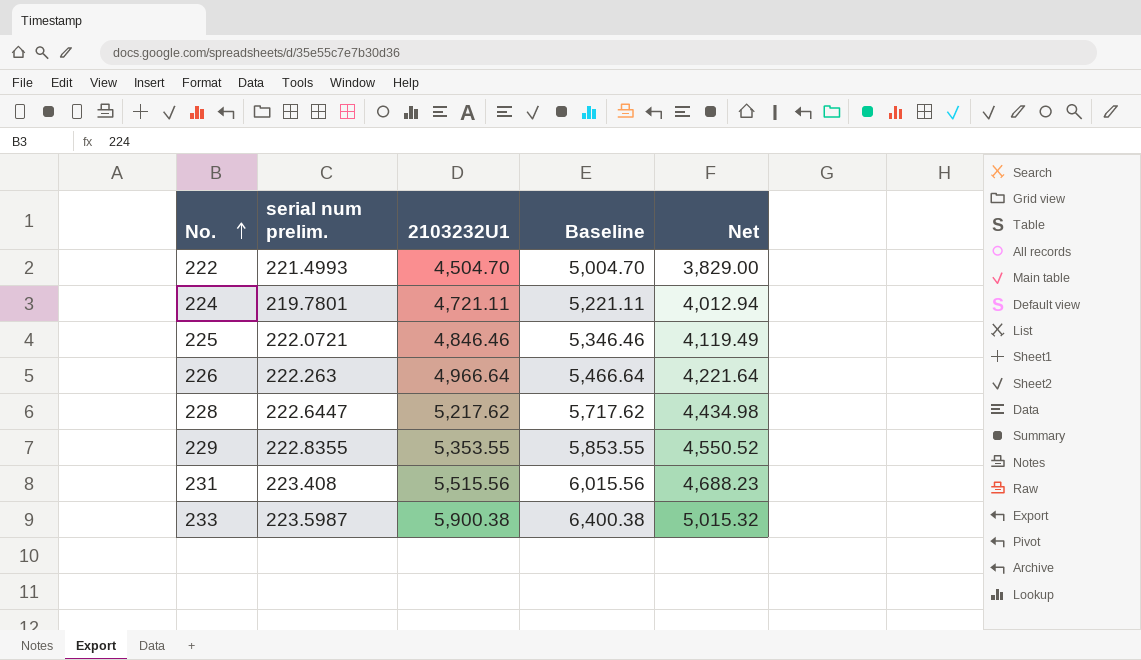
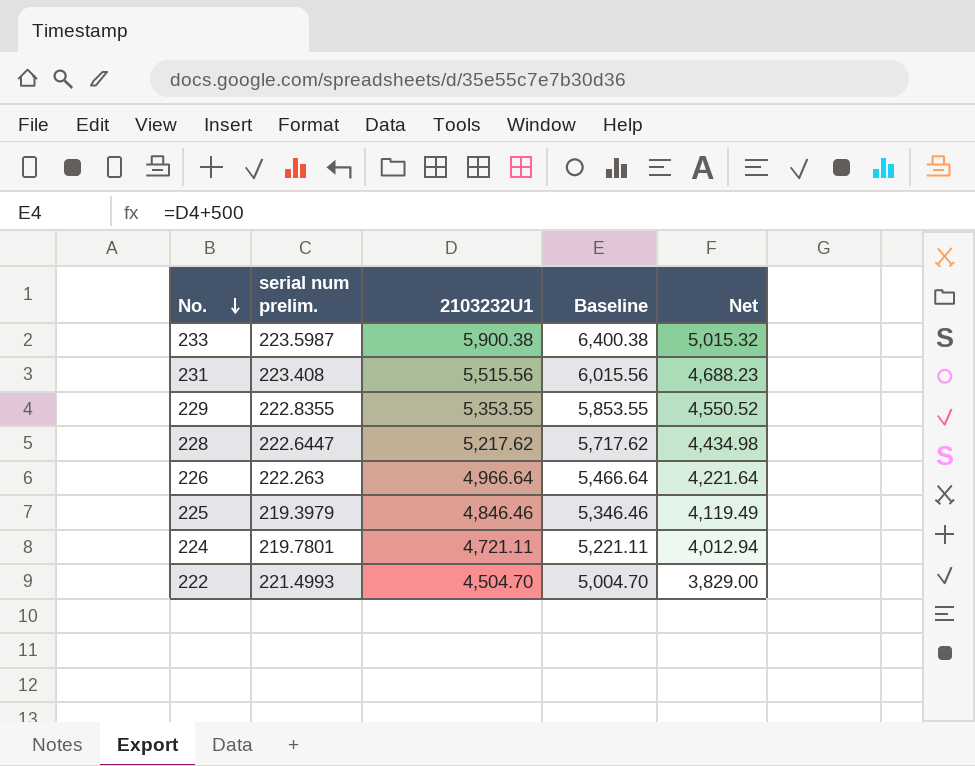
row order: No. ascending -> No. descending
225 | serial num prelim.: 222.0721 -> 219.3979

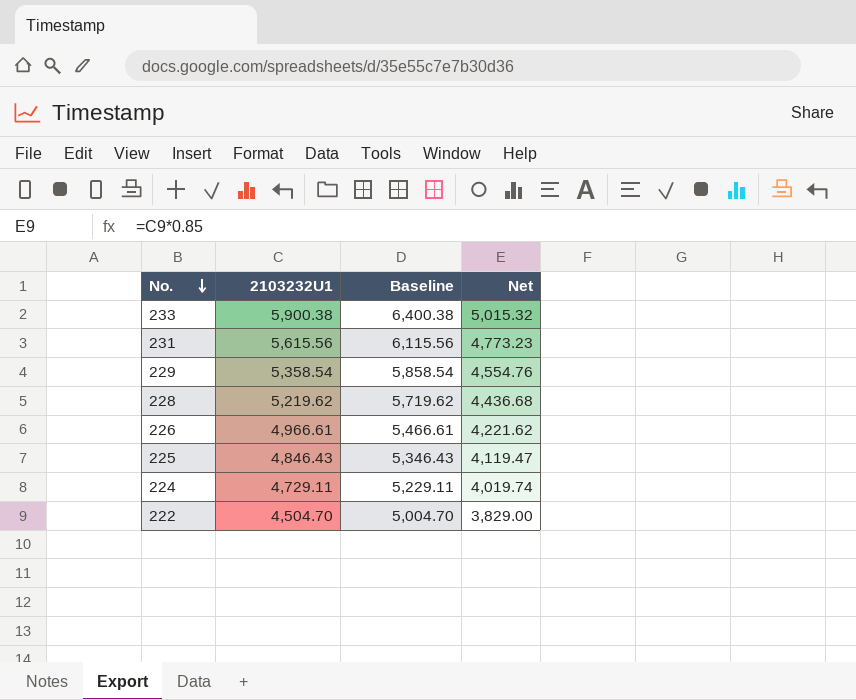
column serial num prelim. | position: 2 -> none
231 | 2103232U1: 5,515.56 -> 5,615.56
231 | Baseline: 6,015.56 -> 6,115.56
231 | Net: 4,688.23 -> 4,773.23
229 | 2103232U1: 5,353.55 -> 5,358.54
229 | Baseline: 5,853.55 -> 5,858.54
229 | Net: 4,550.52 -> 4,554.76
228 | 2103232U1: 5,217.62 -> 5,219.62
228 | Baseline: 5,717.62 -> 5,719.62
228 | Net: 4,434.98 -> 4,436.68
226 | 2103232U1: 4,966.64 -> 4,966.61
226 | Baseline: 5,466.64 -> 5,466.61
226 | Net: 4,221.64 -> 4,221.62
225 | 2103232U1: 4,846.46 -> 4,846.43
225 | Baseline: 5,346.46 -> 5,346.43
225 | Net: 4,119.49 -> 4,119.47
224 | 2103232U1: 4,721.11 -> 4,729.11
224 | Baseline: 5,221.11 -> 5,229.11
224 | Net: 4,012.94 -> 4,019.74

